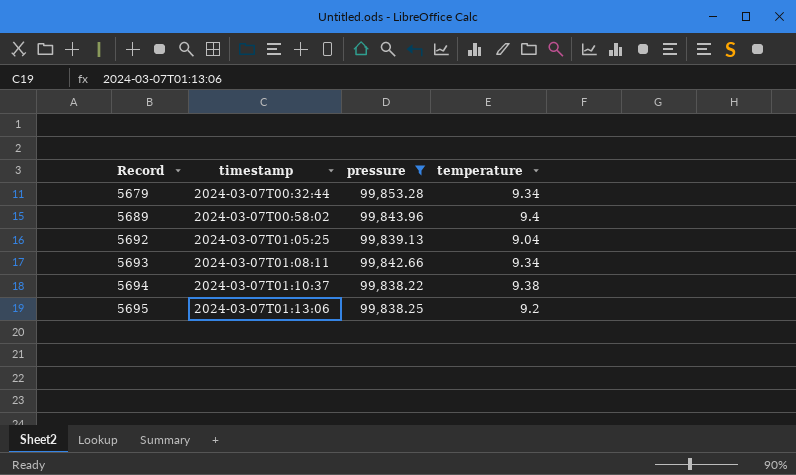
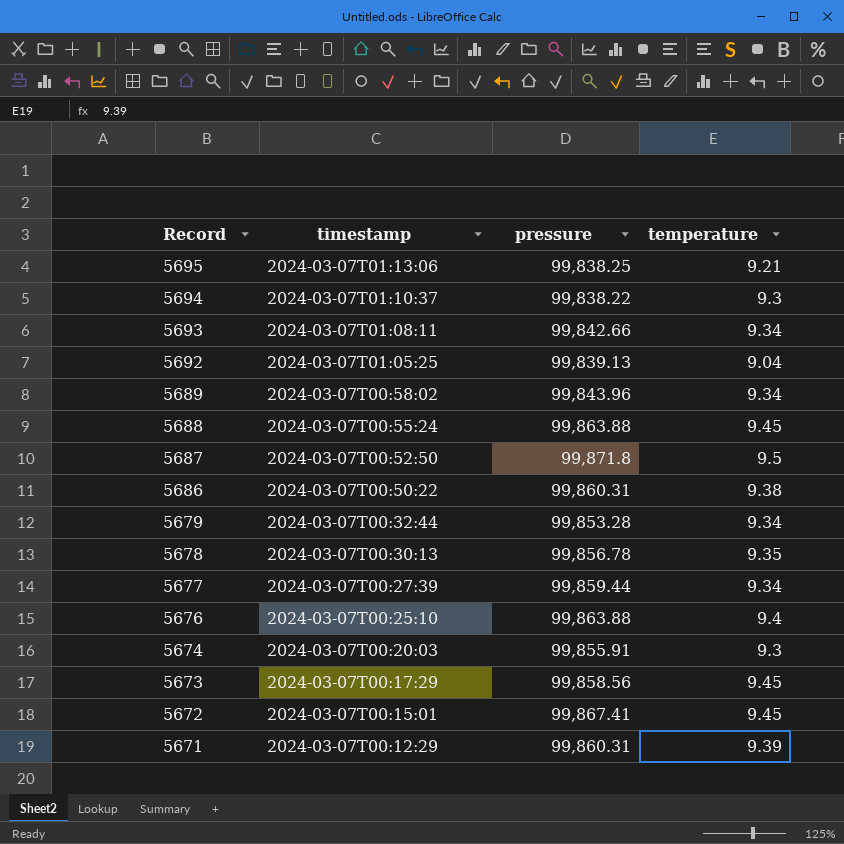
filter: pressure <= 99,853.28 -> none
row order: Record ascending -> Record descending
5695 | temperature: 9.2 -> 9.21
5694 | temperature: 9.38 -> 9.3
5689 | temperature: 9.4 -> 9.34

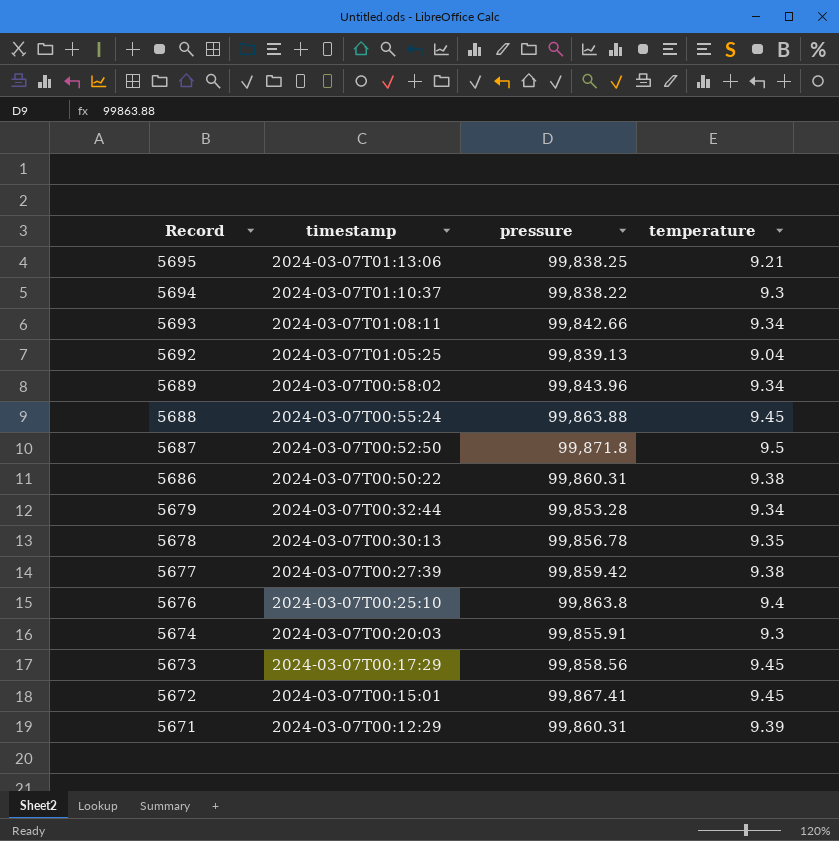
5677 | pressure: 99,859.44 -> 99,859.42
5677 | temperature: 9.34 -> 9.38
5676 | pressure: 99,863.88 -> 99,863.8

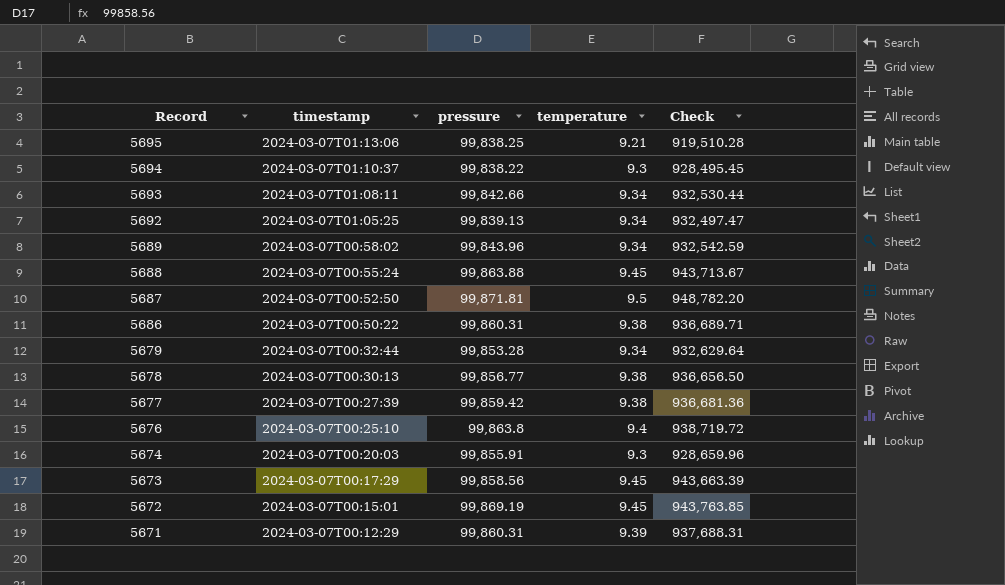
column Check | formula: none -> [pressure] * [temperature]
5692 | temperature: 9.04 -> 9.34
5687 | pressure: 99,871.8 -> 99,871.81
5678 | pressure: 99,856.78 -> 99,856.77
5678 | temperature: 9.35 -> 9.38
5672 | pressure: 99,867.41 -> 99,869.19

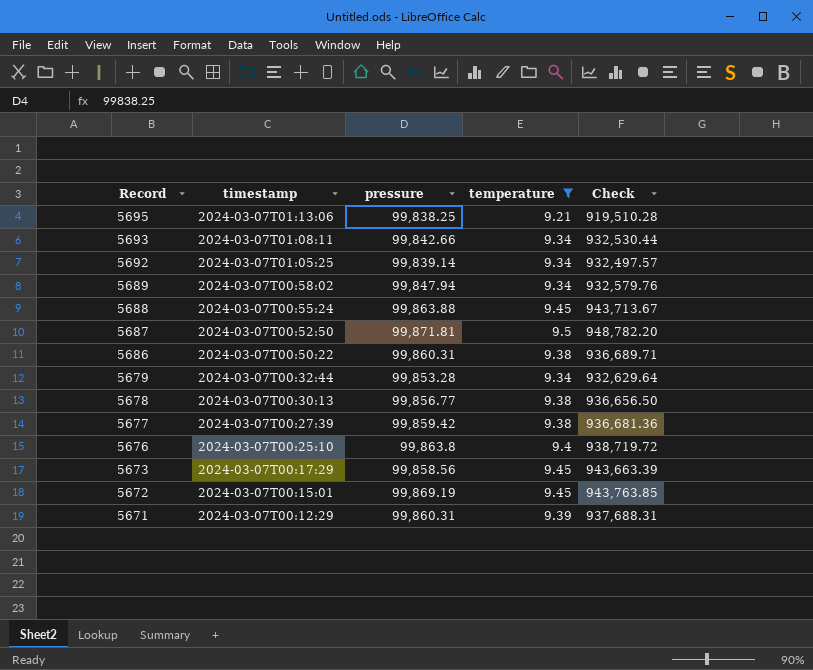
filter: none -> temperature != 9.3
5692 | pressure: 99,839.13 -> 99,839.14
5692 | Check: 932,497.47 -> 932,497.57
5689 | pressure: 99,843.96 -> 99,847.94
5689 | Check: 932,542.59 -> 932,579.76

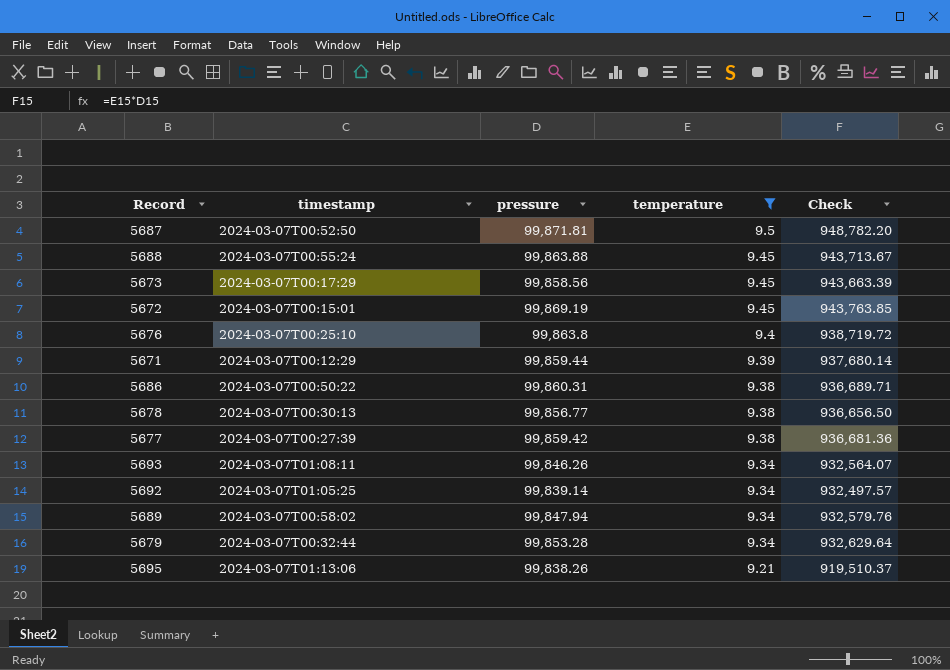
row order: Record descending -> temperature descending
5671 | pressure: 99,860.31 -> 99,859.44
5671 | Check: 937,688.31 -> 937,680.14
5693 | pressure: 99,842.66 -> 99,846.26
5693 | Check: 932,530.44 -> 932,564.07
5695 | pressure: 99,838.25 -> 99,838.26
5695 | Check: 919,510.28 -> 919,510.37

